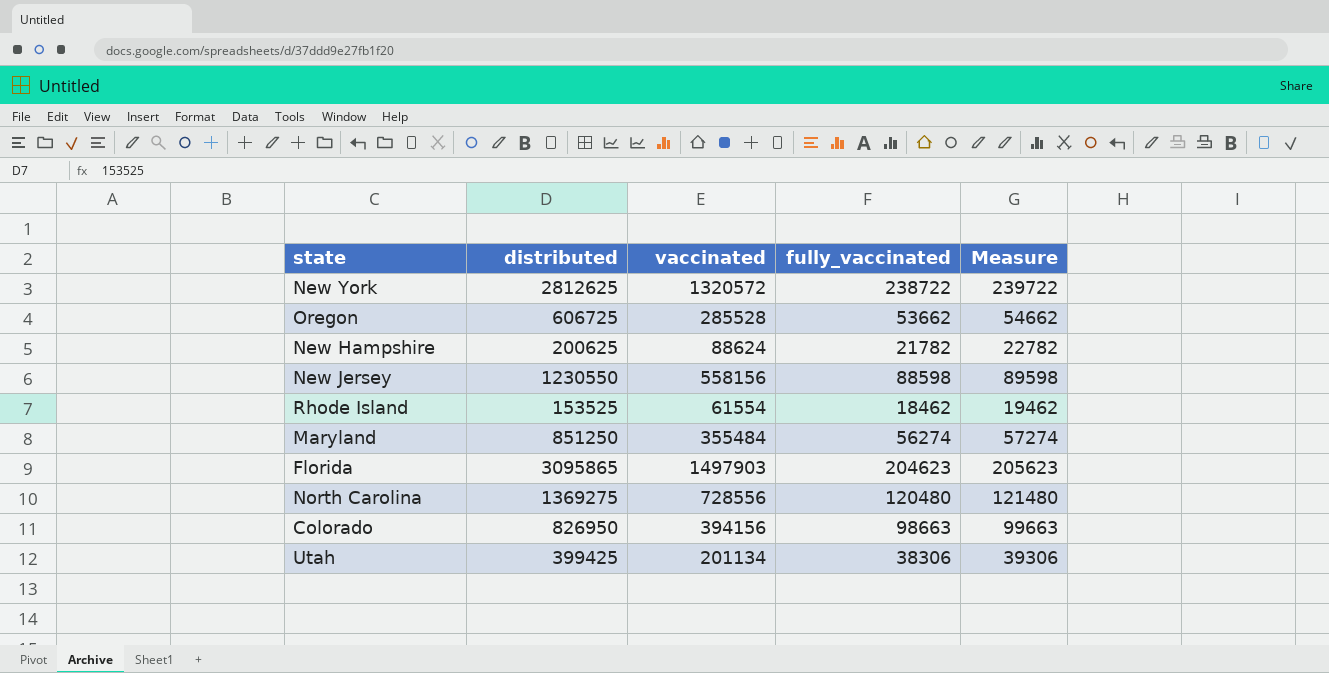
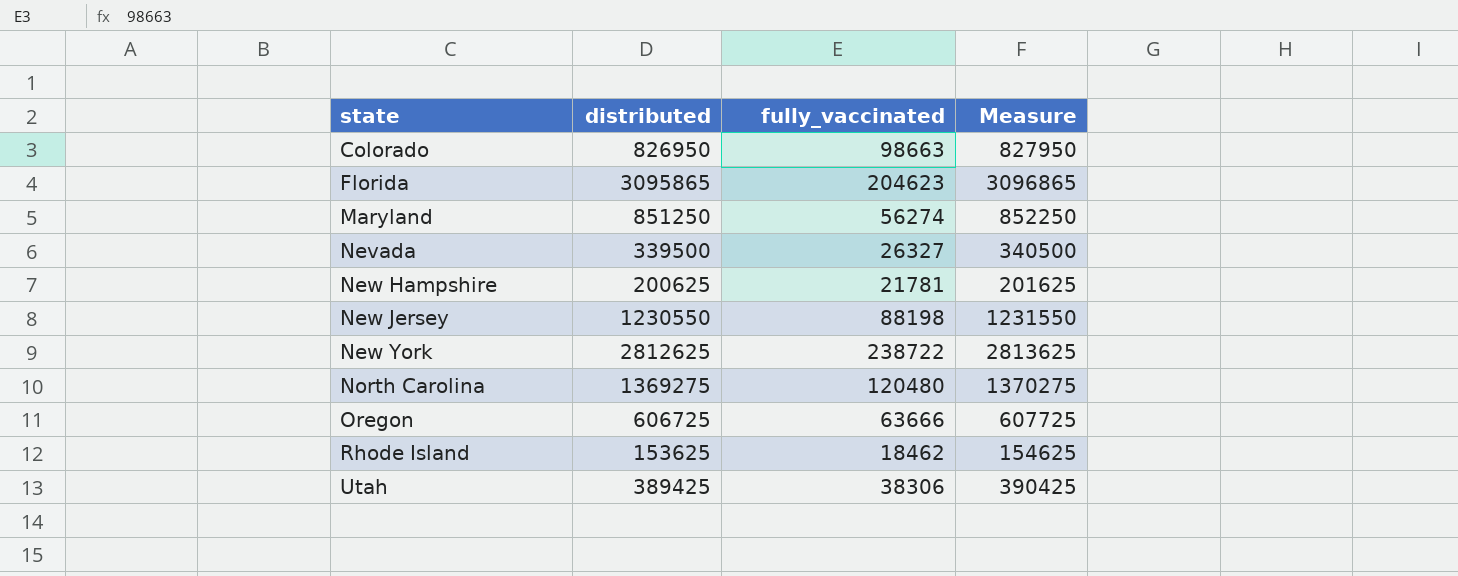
row order: none -> state ascending
column vaccinated | position: 3 -> none
column Measure | formula: [fully_vaccinated] + 1000 -> [distributed] + 1000
row Nevada: none -> 339500 | 26327 | 340500
New Hampshire | fully_vaccinated: 21782 -> 21781
New Jersey | fully_vaccinated: 88598 -> 88198
Oregon | fully_vaccinated: 53662 -> 63666
Rhode Island | distributed: 153525 -> 153625
Utah | distributed: 399425 -> 389425

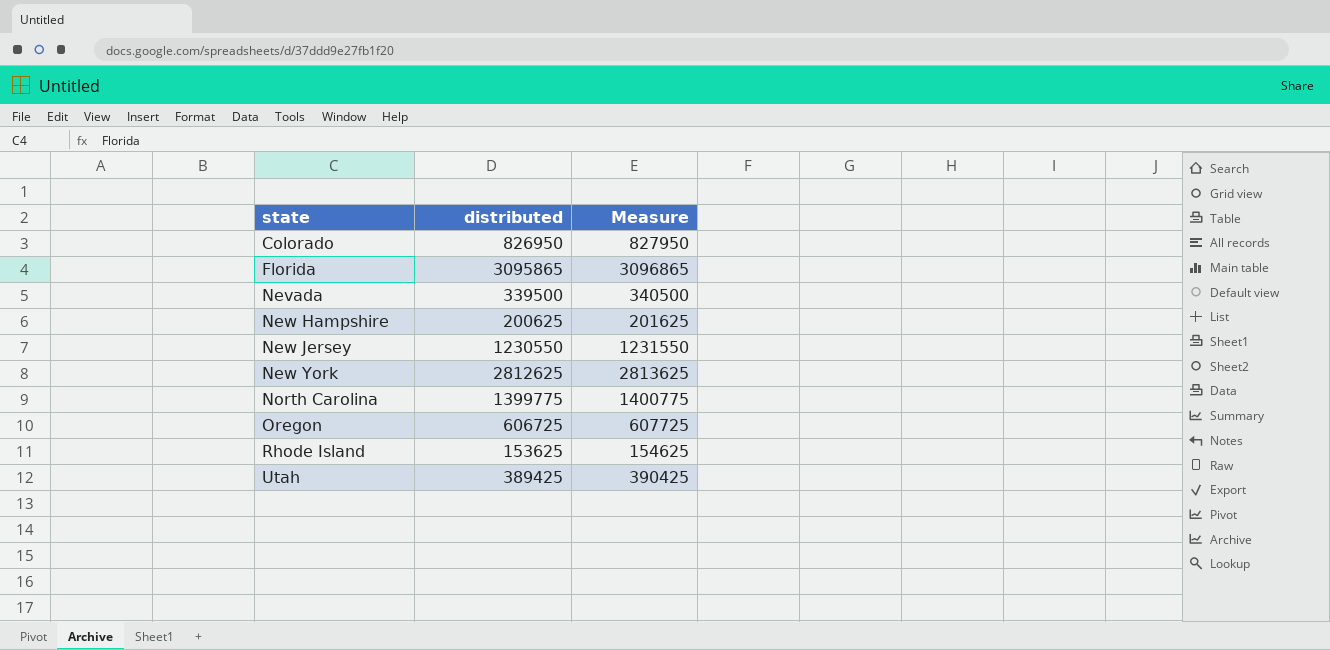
column fully_vaccinated | position: 3 -> none
row Maryland: 851250 | 56274 | 852250 -> none
North Carolina | distributed: 1369275 -> 1399775
North Carolina | Measure: 1370275 -> 1400775

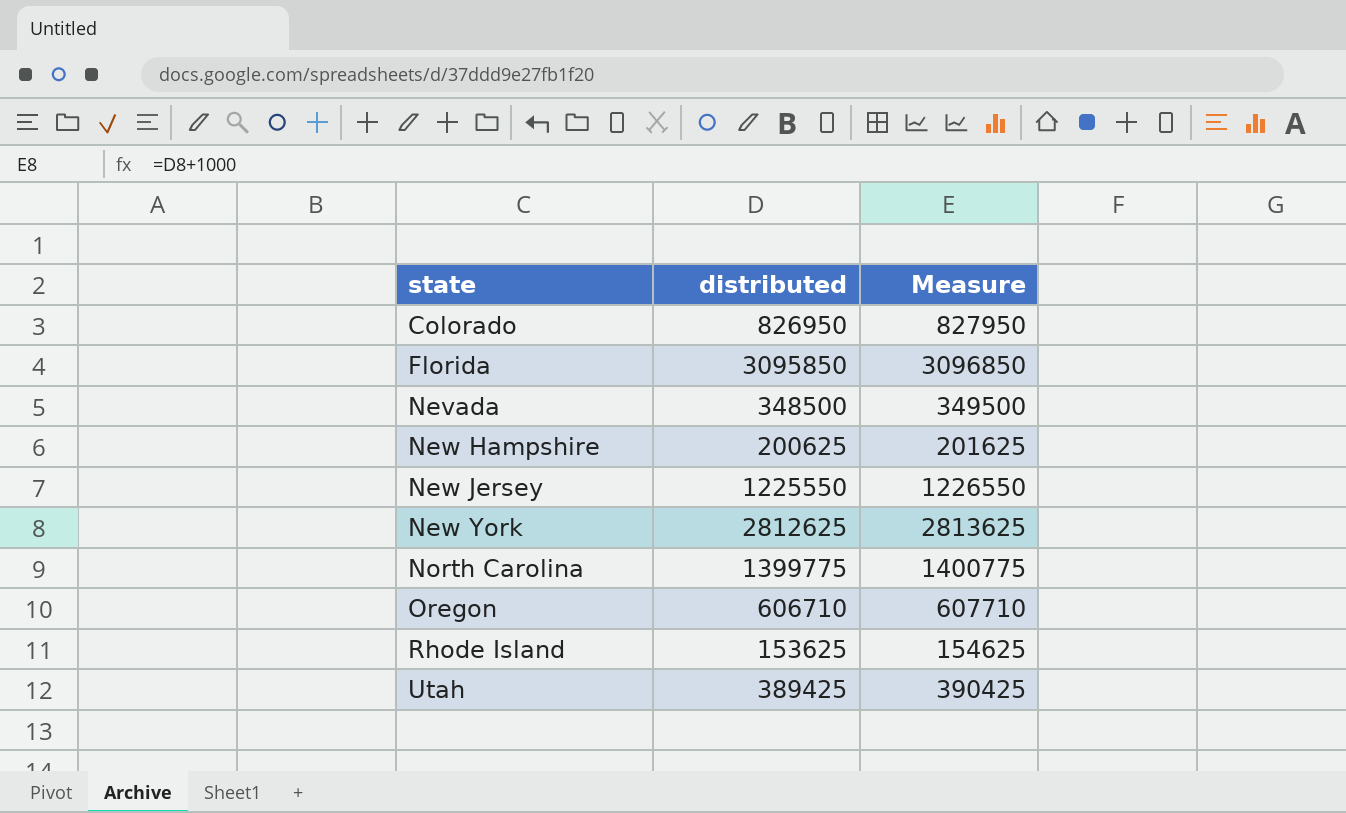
Florida | distributed: 3095865 -> 3095850
Florida | Measure: 3096865 -> 3096850
Nevada | distributed: 339500 -> 348500
Nevada | Measure: 340500 -> 349500
New Jersey | distributed: 1230550 -> 1225550
New Jersey | Measure: 1231550 -> 1226550
Oregon | distributed: 606725 -> 606710
Oregon | Measure: 607725 -> 607710

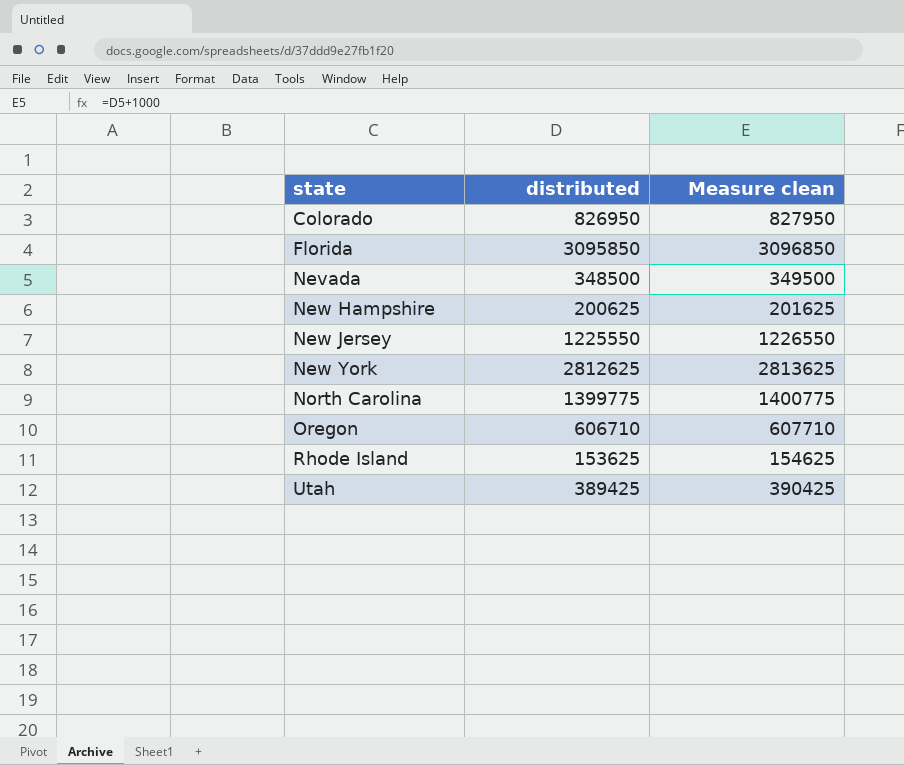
column name: Measure -> Measure clean

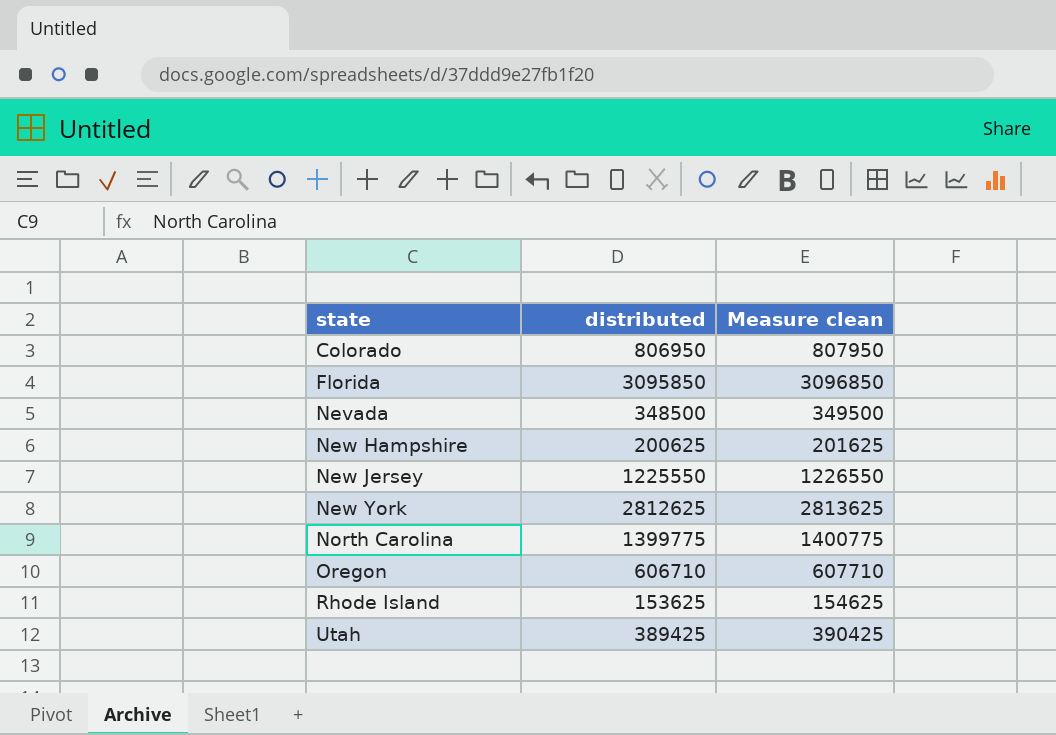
Colorado | distributed: 826950 -> 806950
Colorado | Measure clean: 827950 -> 807950

